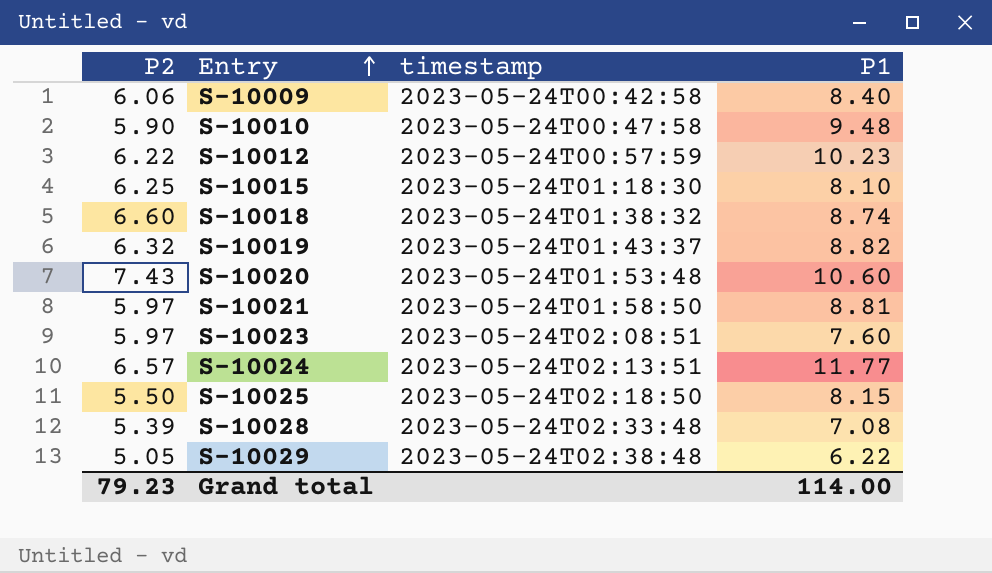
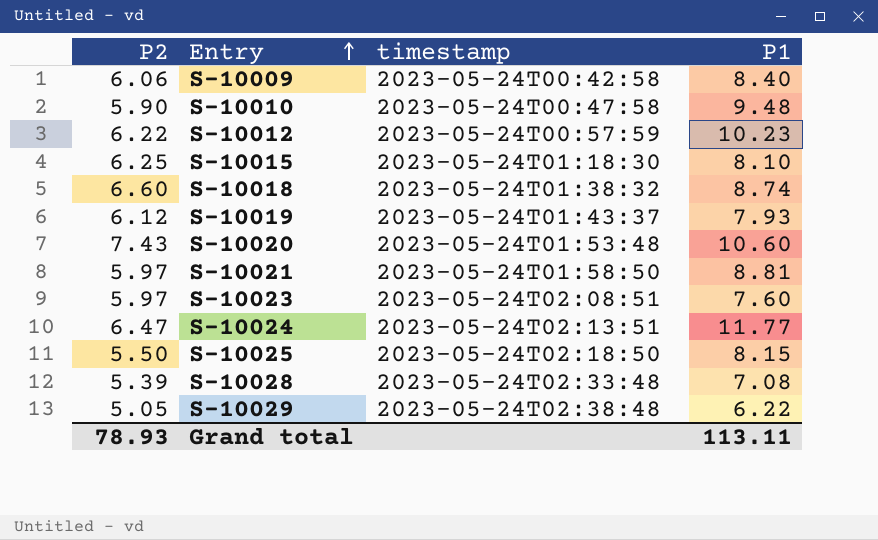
S-10019 | P2: 6.32 -> 6.12
S-10019 | P1: 8.82 -> 7.93
S-10024 | P2: 6.57 -> 6.47
Grand total | P2: 79.23 -> 78.93
Grand total | P1: 114.00 -> 113.11

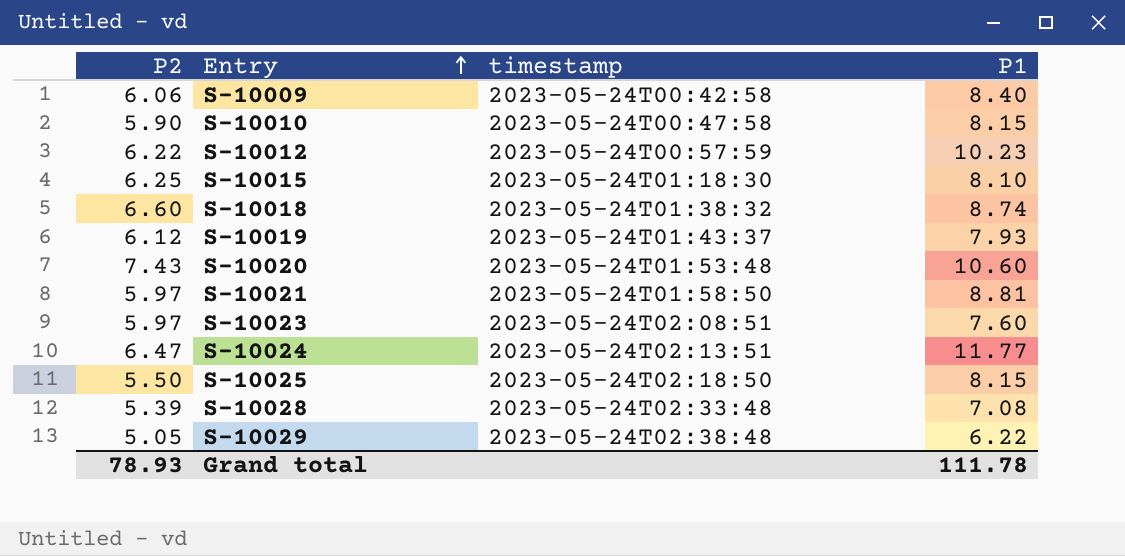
S-10010 | P1: 9.48 -> 8.15
Grand total | P1: 113.11 -> 111.78

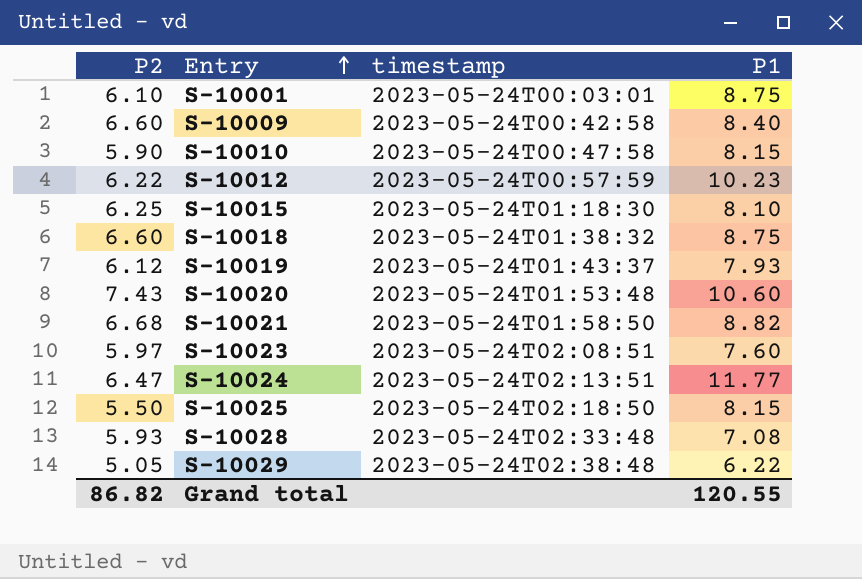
row S-10001: none -> 6.10 | 2023-05-24T00:03:01 | 8.75
S-10009 | P2: 6.06 -> 6.60
S-10018 | P1: 8.74 -> 8.75
S-10021 | P2: 5.97 -> 6.68
S-10021 | P1: 8.81 -> 8.82
S-10028 | P2: 5.39 -> 5.93
Grand total | P2: 78.93 -> 86.82
Grand total | P1: 111.78 -> 120.55

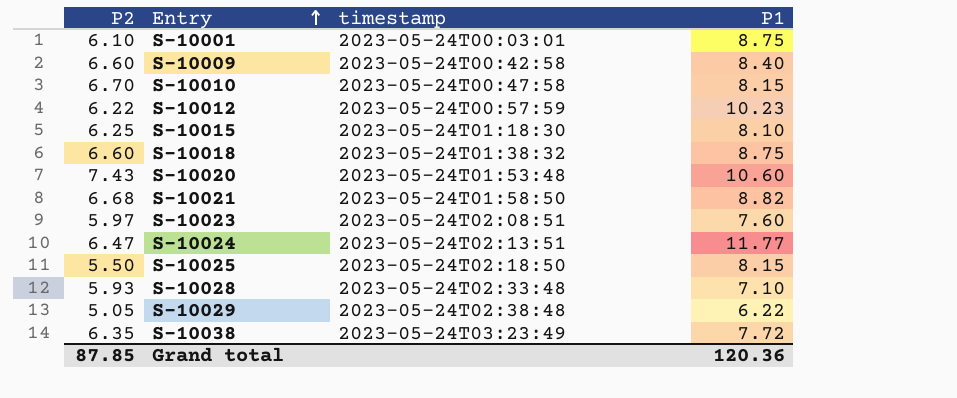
row S-10019: 6.12 | 2023-05-24T01:43:37 | 7.93 -> none
S-10010 | P2: 5.90 -> 6.70
S-10028 | P1: 7.08 -> 7.10
row S-10038: none -> 6.35 | 2023-05-24T03:23:49 | 7.72
Grand total | P2: 86.82 -> 87.85
Grand total | P1: 120.55 -> 120.36

